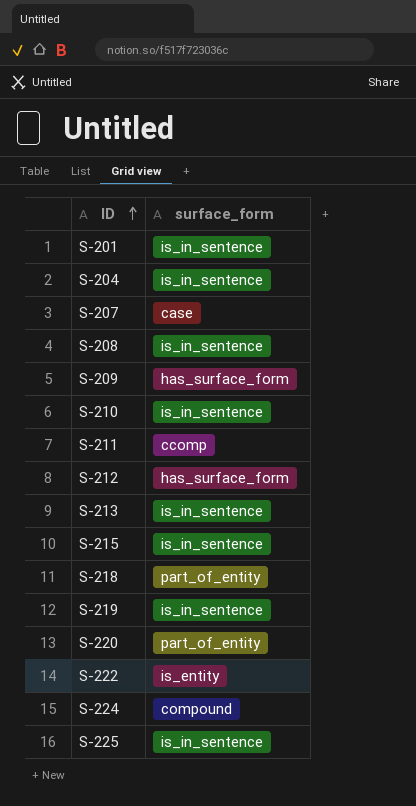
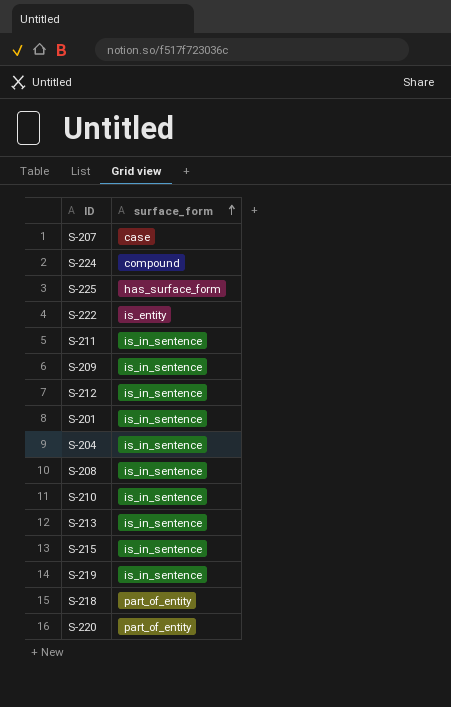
row order: ID ascending -> surface_form ascending
S-225 | surface_form: is_in_sentence -> has_surface_form
S-211 | surface_form: ccomp -> is_in_sentence
S-209 | surface_form: has_surface_form -> is_in_sentence
S-212 | surface_form: has_surface_form -> is_in_sentence

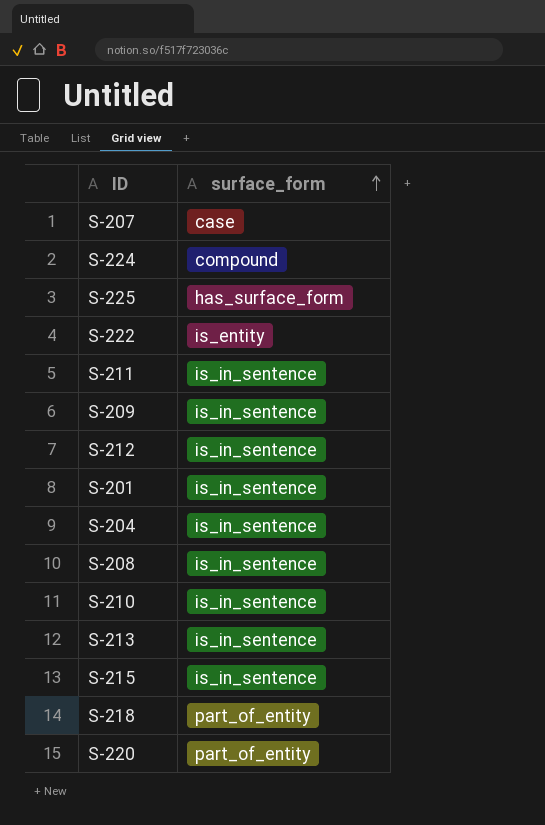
row S-219: is_in_sentence -> none

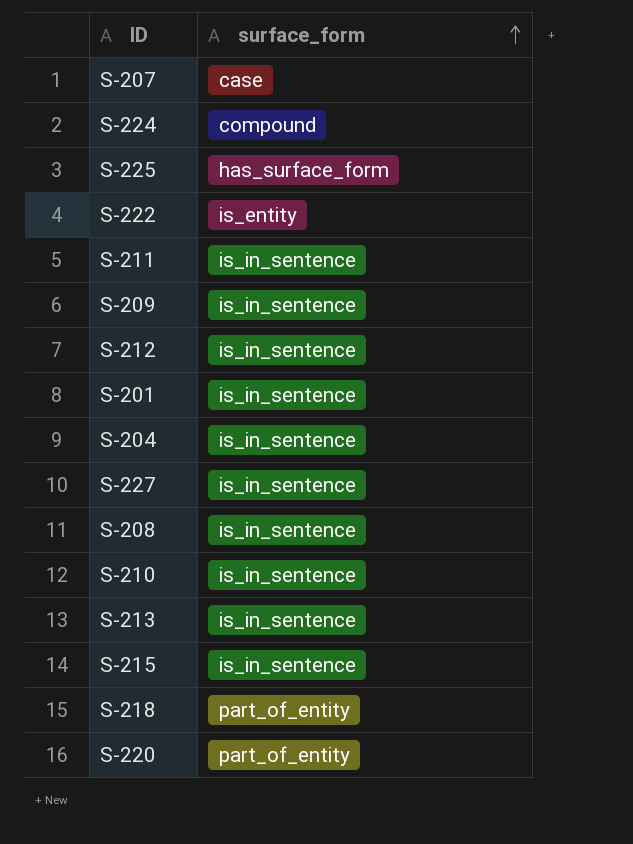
row S-227: none -> is_in_sentence

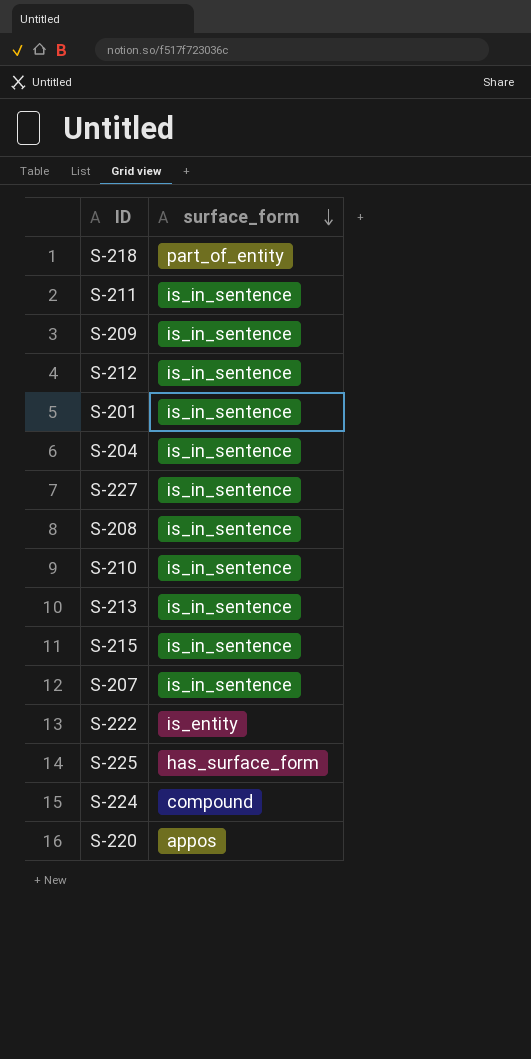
row order: surface_form ascending -> surface_form descending
S-207 | surface_form: case -> is_in_sentence
S-220 | surface_form: part_of_entity -> appos

